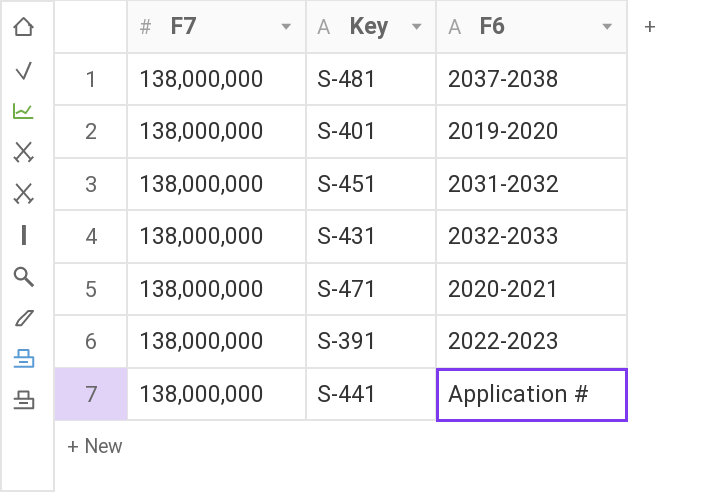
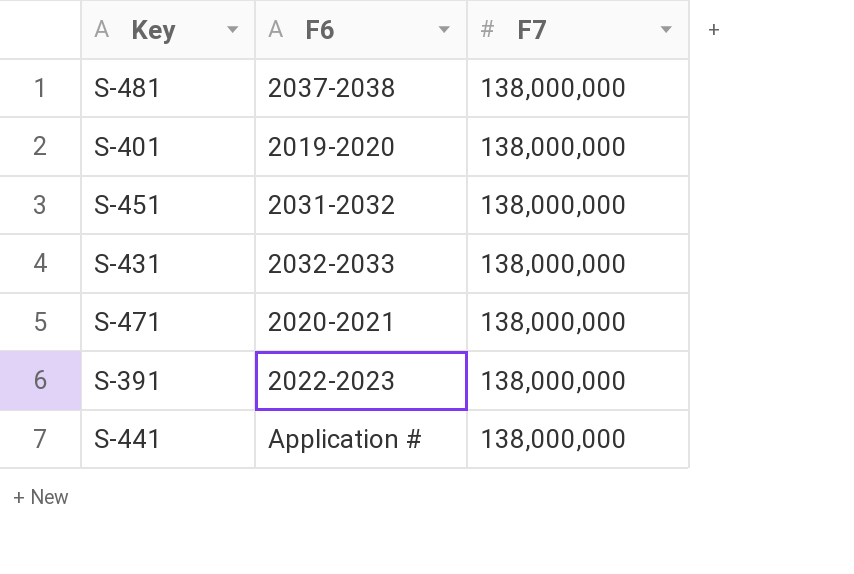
column F7 | position: 1 -> 3

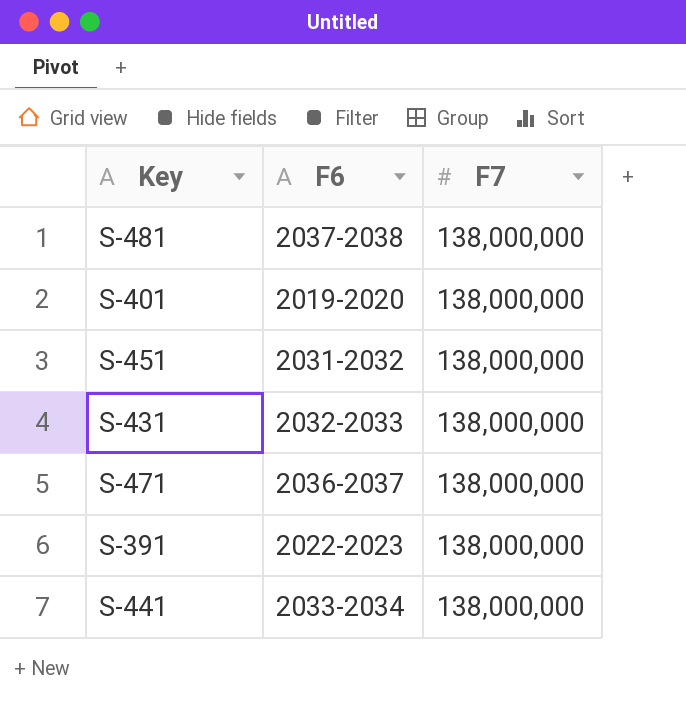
S-471 | F6: 2020-2021 -> 2036-2037
S-441 | F6: Application # -> 2033-2034

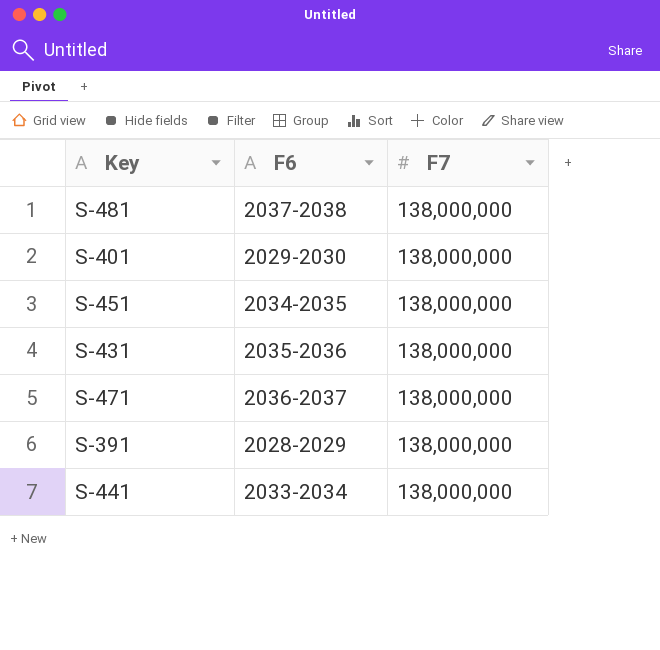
S-401 | F6: 2019-2020 -> 2029-2030
S-451 | F6: 2031-2032 -> 2034-2035
S-431 | F6: 2032-2033 -> 2035-2036
S-391 | F6: 2022-2023 -> 2028-2029

